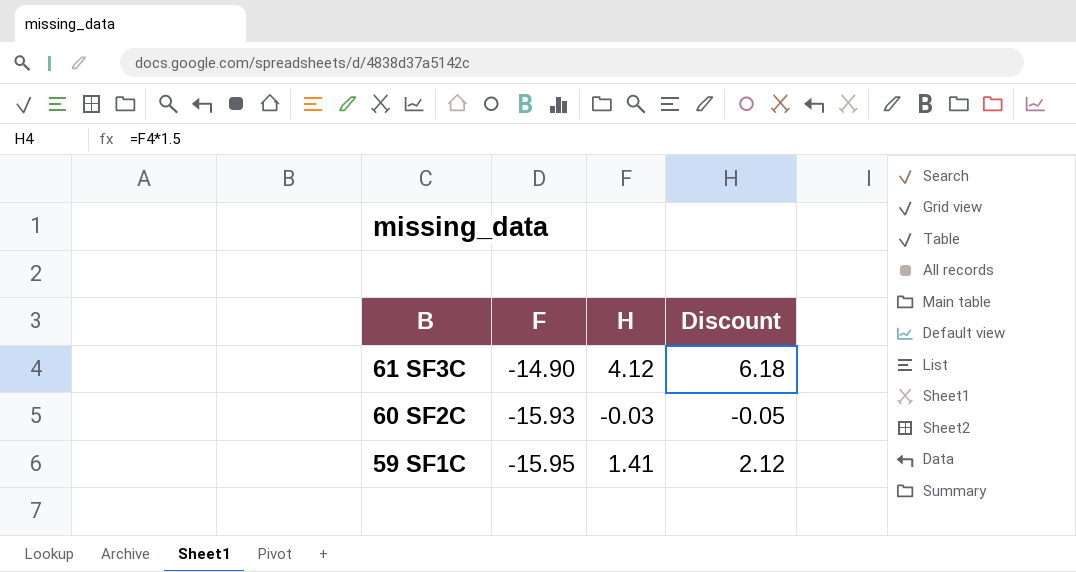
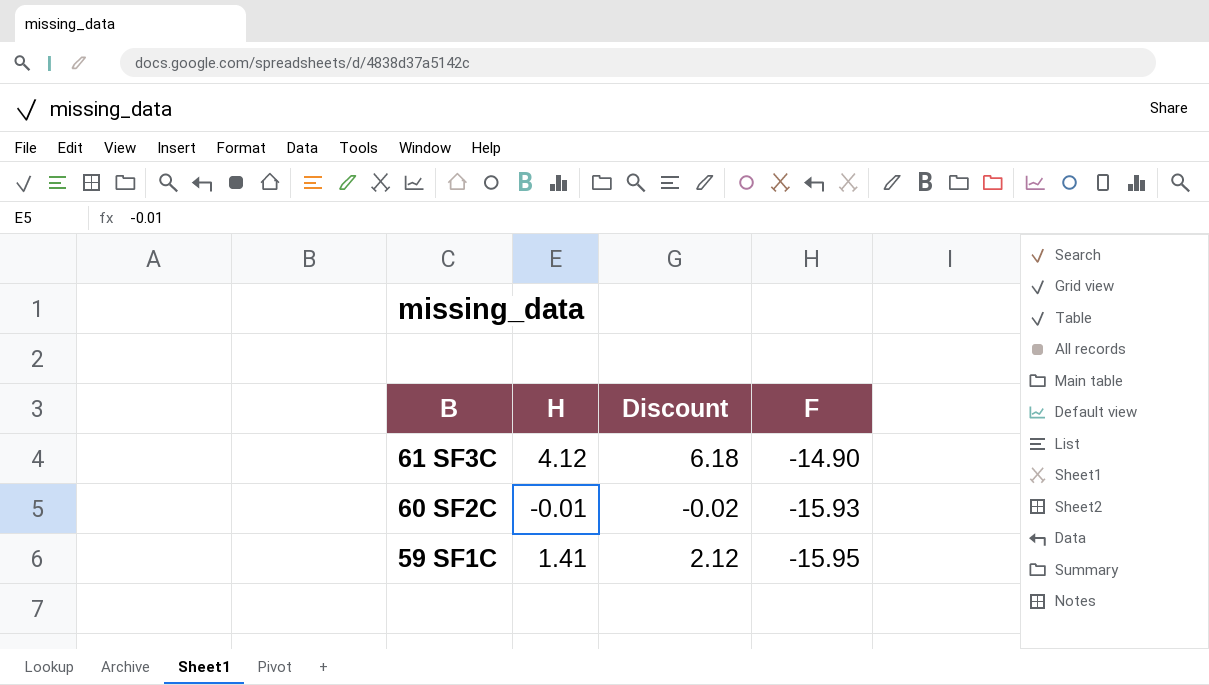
column F | position: 2 -> 4
60 SF2C | H: -0.03 -> -0.01
60 SF2C | Discount: -0.05 -> -0.02

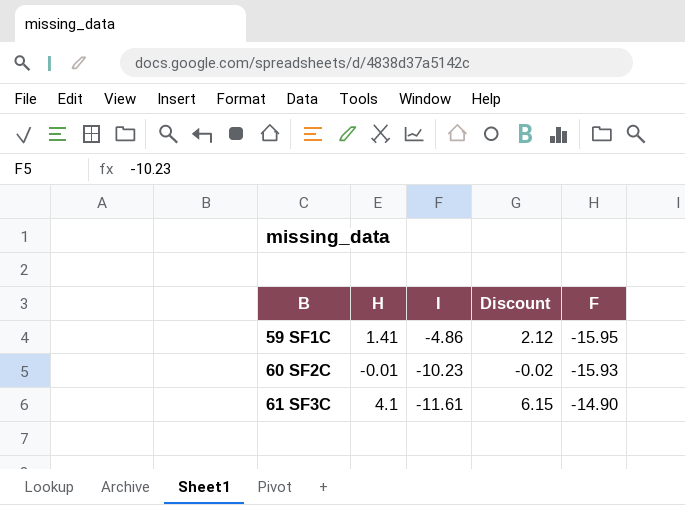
row order: B descending -> B ascending
column I | position: none -> 3
61 SF3C | H: 4.12 -> 4.1
61 SF3C | Discount: 6.18 -> 6.15

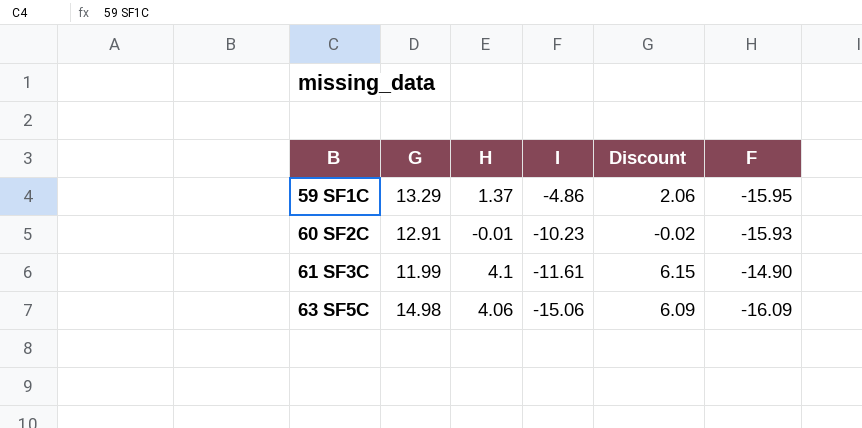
column G | position: none -> 2
59 SF1C | H: 1.41 -> 1.37
59 SF1C | Discount: 2.12 -> 2.06
row 63 SF5C: none -> 14.98 | 4.06 | -15.06 | 6.09 | -16.09

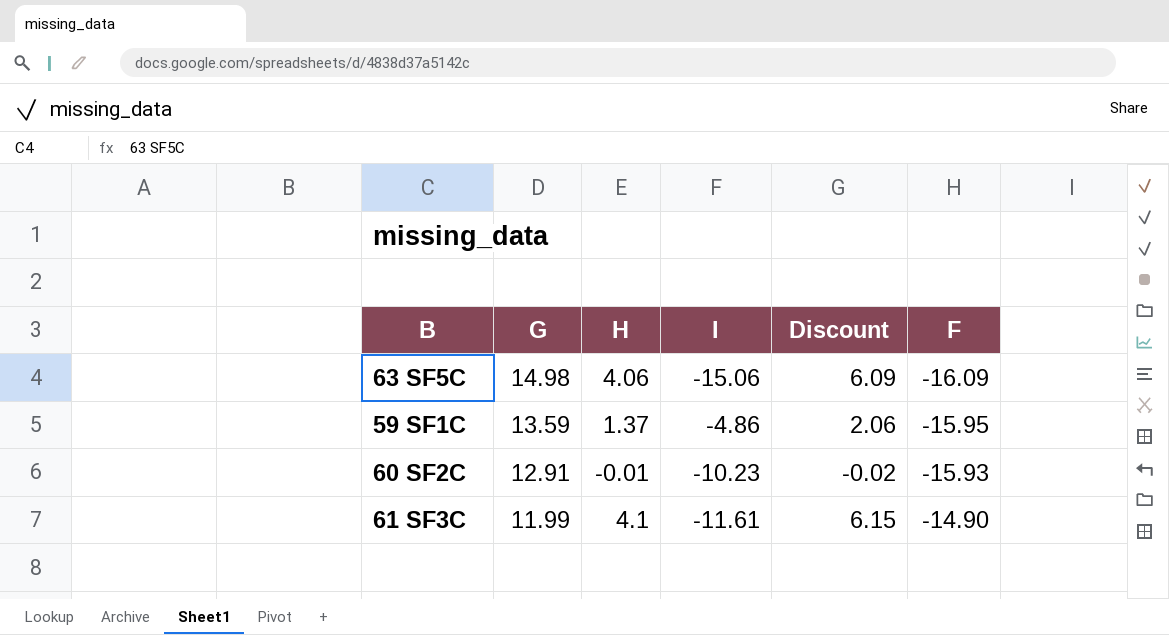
row order: B ascending -> G descending
59 SF1C | G: 13.29 -> 13.59

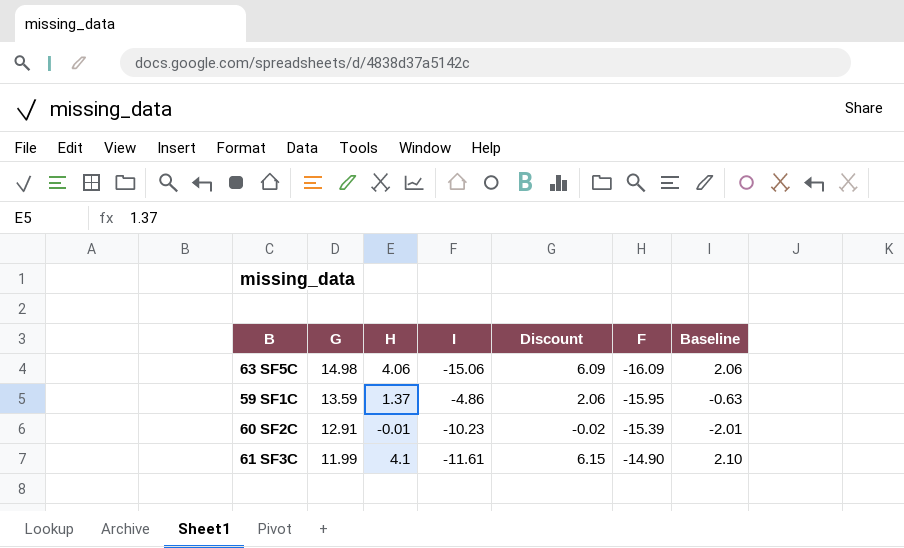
column Baseline | formula: none -> [H] - 2
60 SF2C | F: -15.93 -> -15.39

